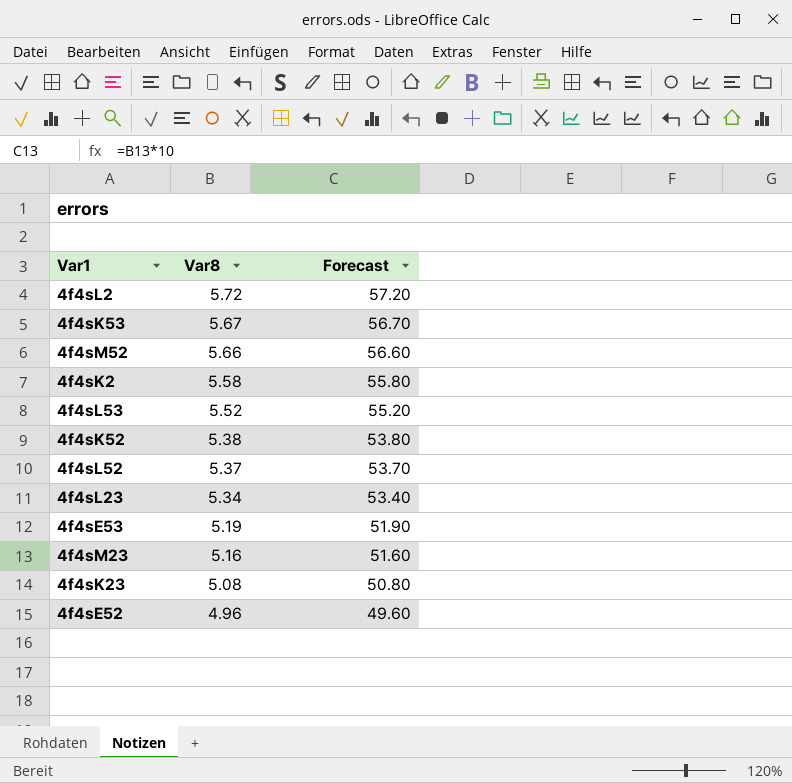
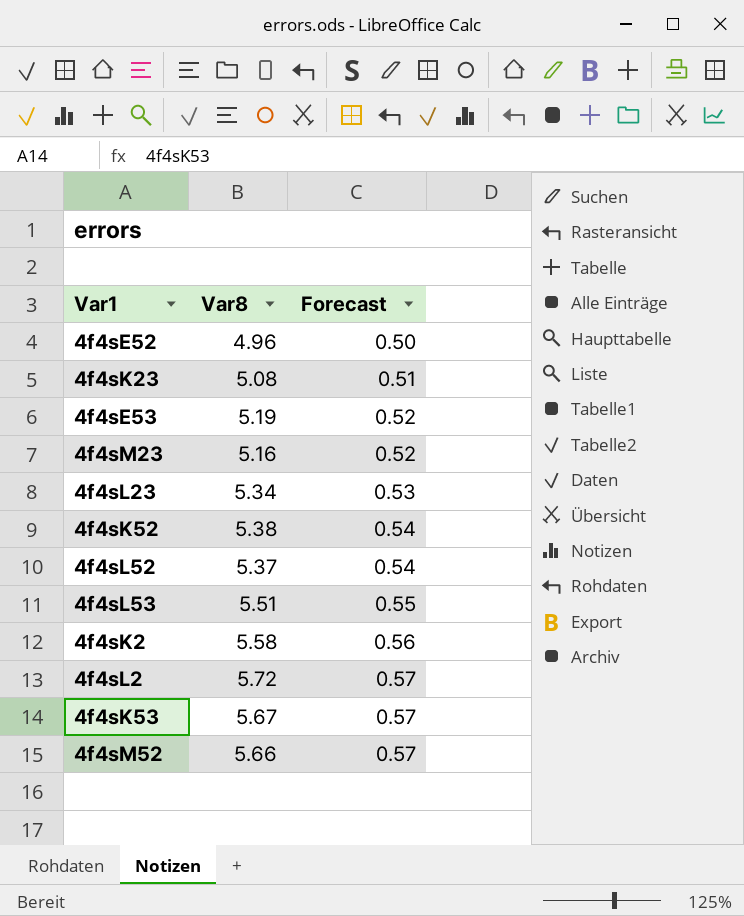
row order: Var8 descending -> Forecast ascending
column Forecast | formula: [Var8] * 10 -> [Var8] * 0.1
4f4sL53 | Var8: 5.52 -> 5.51

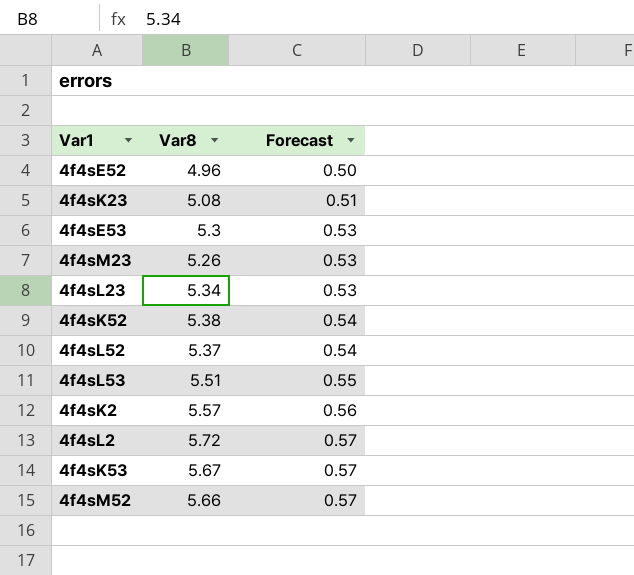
4f4sE53 | Var8: 5.19 -> 5.3
4f4sE53 | Forecast: 0.52 -> 0.53
4f4sM23 | Var8: 5.16 -> 5.26
4f4sM23 | Forecast: 0.52 -> 0.53
4f4sK2 | Var8: 5.58 -> 5.57

